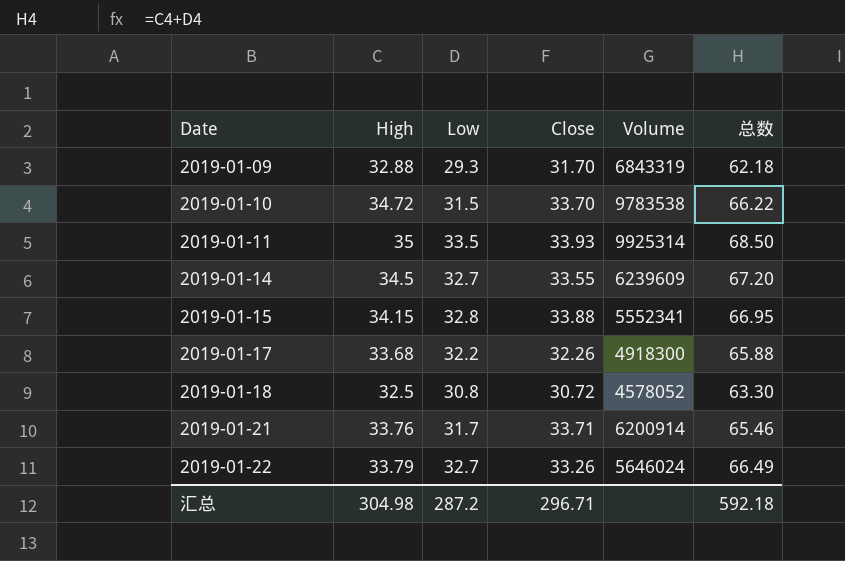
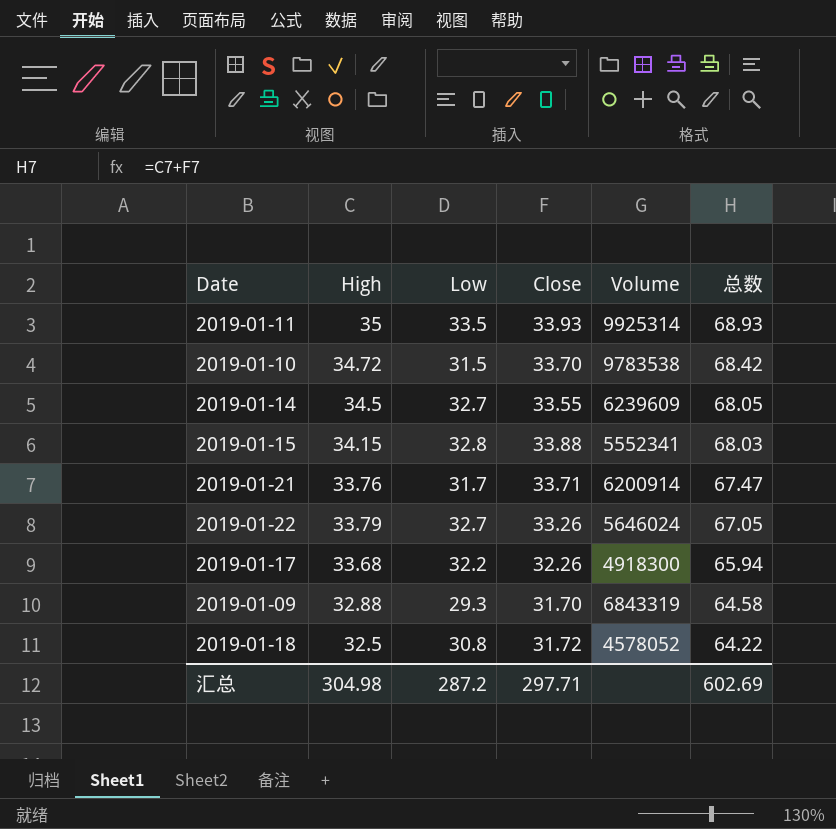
row order: Date ascending -> 总数 descending
column 总数 | formula: [High] + [Low] -> [High] + [Close]
2019-01-18 | Close: 30.72 -> 31.72
汇总 | Close: 296.71 -> 297.71
汇总 | 总数: 592.18 -> 602.69

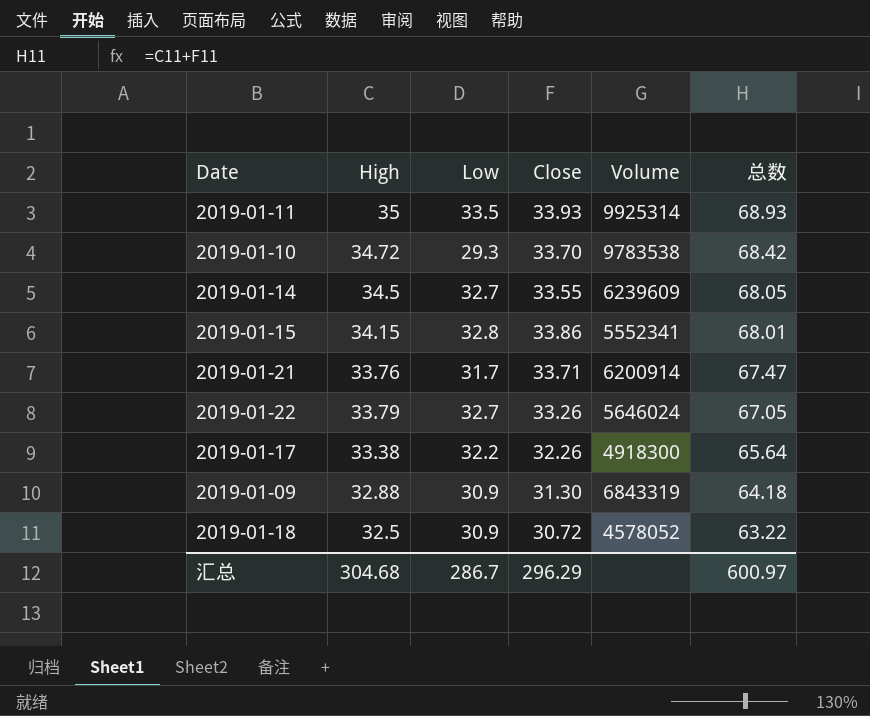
2019-01-10 | Low: 31.5 -> 29.3
2019-01-15 | Close: 33.88 -> 33.86
2019-01-15 | 总数: 68.03 -> 68.01
2019-01-17 | High: 33.68 -> 33.38
2019-01-17 | 总数: 65.94 -> 65.64
2019-01-09 | Low: 29.3 -> 30.9
2019-01-09 | Close: 31.70 -> 31.30
2019-01-09 | 总数: 64.58 -> 64.18
2019-01-18 | Low: 30.8 -> 30.9
2019-01-18 | Close: 31.72 -> 30.72
2019-01-18 | 总数: 64.22 -> 63.22
汇总 | High: 304.98 -> 304.68
汇总 | Low: 287.2 -> 286.7
汇总 | Close: 297.71 -> 296.29
汇总 | 总数: 602.69 -> 600.97

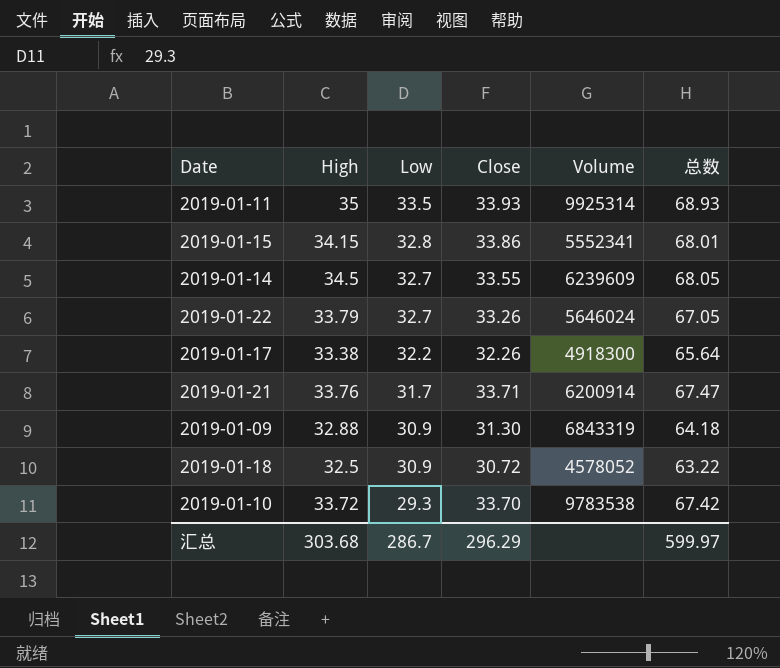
row order: 总数 descending -> Low descending
2019-01-10 | High: 34.72 -> 33.72
2019-01-10 | 总数: 68.42 -> 67.42
汇总 | High: 304.68 -> 303.68
汇总 | 总数: 600.97 -> 599.97

